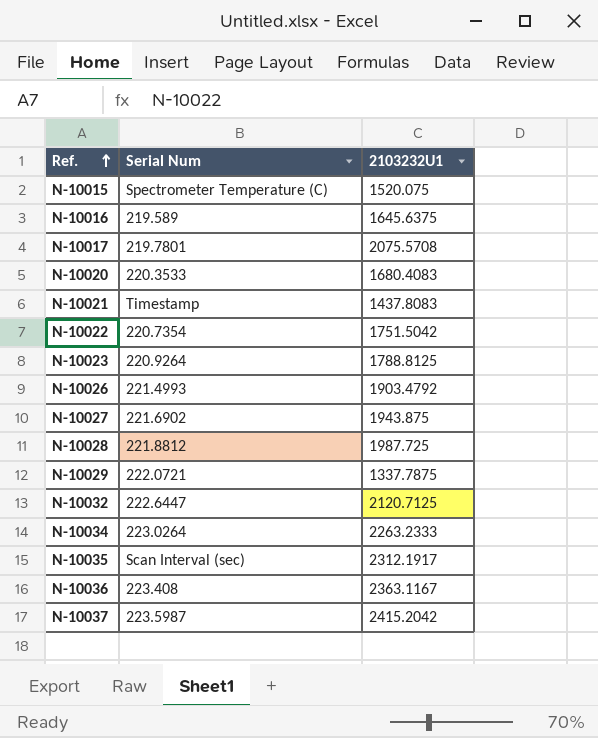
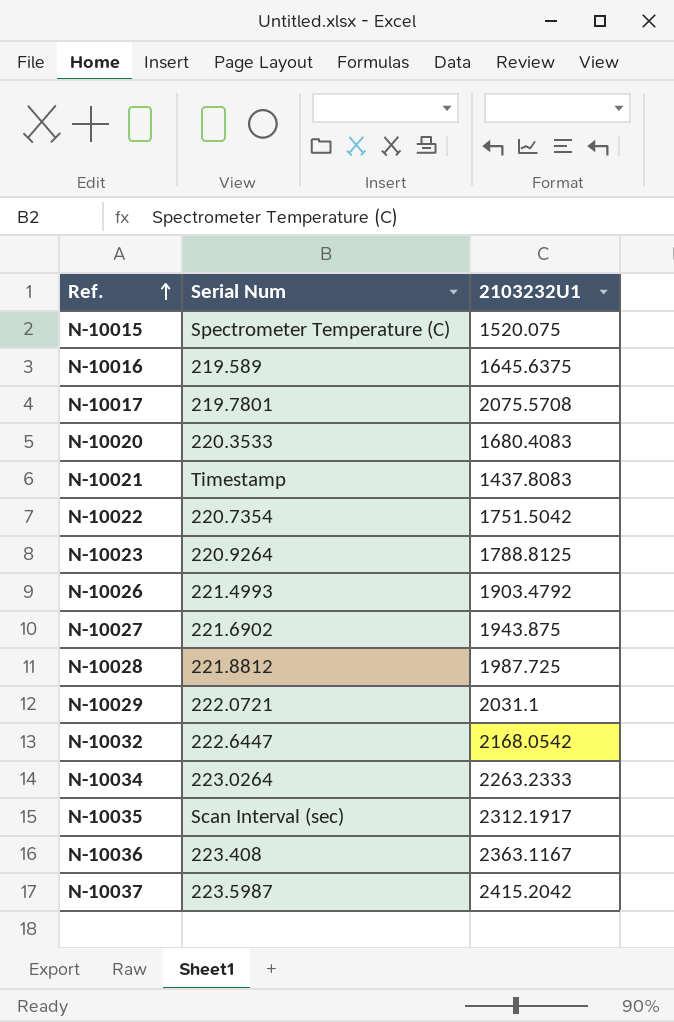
N-10029 | 2103232U1: 1337.7875 -> 2031.1
N-10032 | 2103232U1: 2120.7125 -> 2168.0542

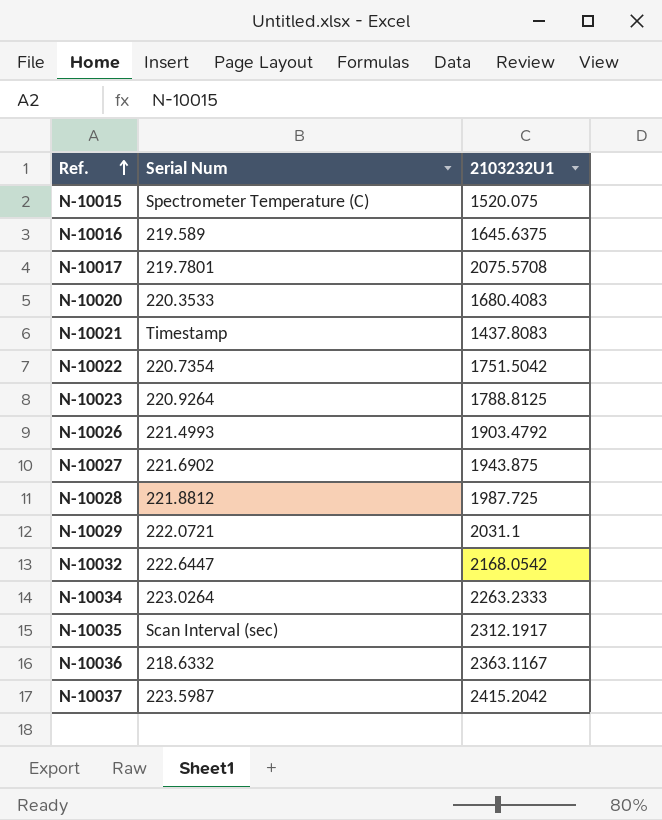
N-10036 | Serial Num: 223.408 -> 218.6332

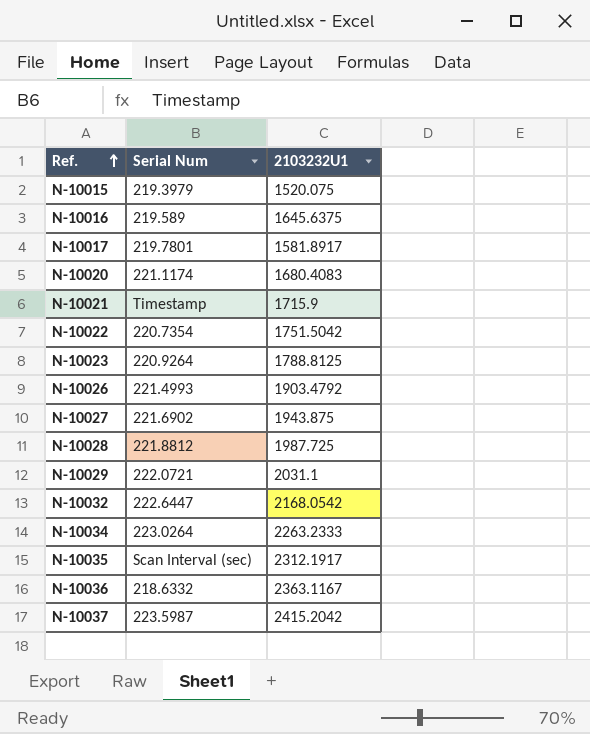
N-10015 | Serial Num: Spectrometer Temperature (C) -> 219.3979
N-10017 | 2103232U1: 2075.5708 -> 1581.8917
N-10020 | Serial Num: 220.3533 -> 221.1174
N-10021 | 2103232U1: 1437.8083 -> 1715.9

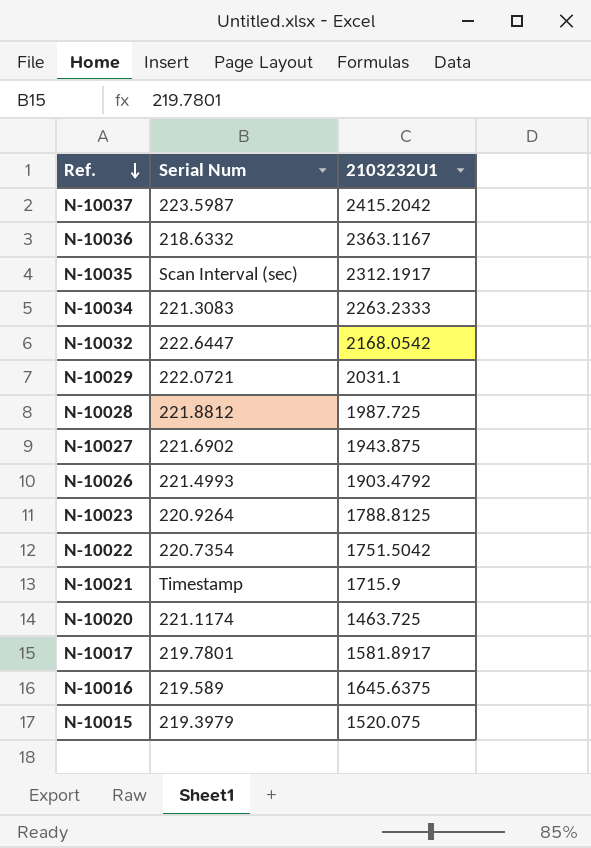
row order: Ref. ascending -> Ref. descending
N-10034 | Serial Num: 223.0264 -> 221.3083
N-10020 | 2103232U1: 1680.4083 -> 1463.725

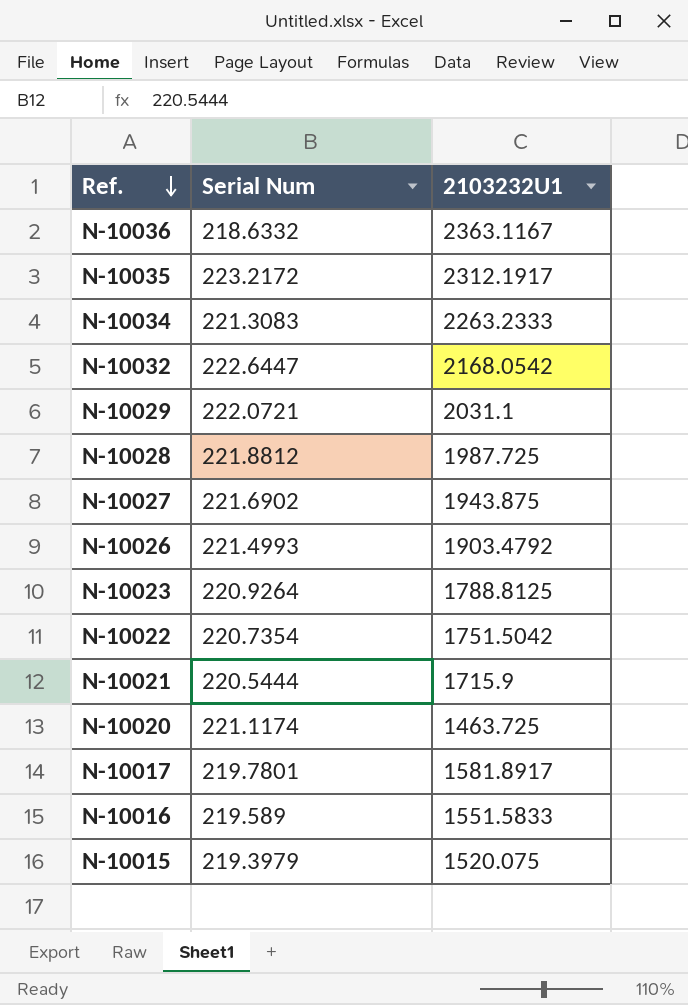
row N-10037: 223.5987 | 2415.2042 -> none
N-10035 | Serial Num: Scan Interval (sec) -> 223.2172
N-10021 | Serial Num: Timestamp -> 220.5444
N-10016 | 2103232U1: 1645.6375 -> 1551.5833

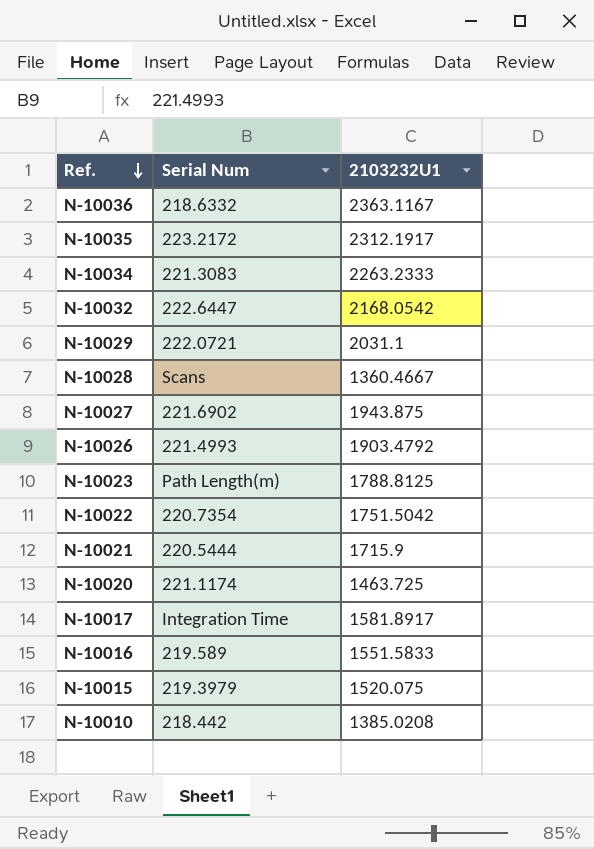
N-10028 | Serial Num: 221.8812 -> Scans
N-10028 | 2103232U1: 1987.725 -> 1360.4667
N-10023 | Serial Num: 220.9264 -> Path Length(m)
N-10017 | Serial Num: 219.7801 -> Integration Time
row N-10010: none -> 218.442 | 1385.0208

